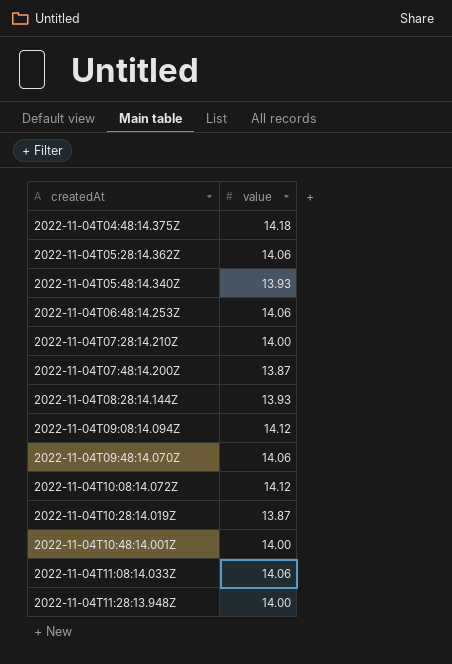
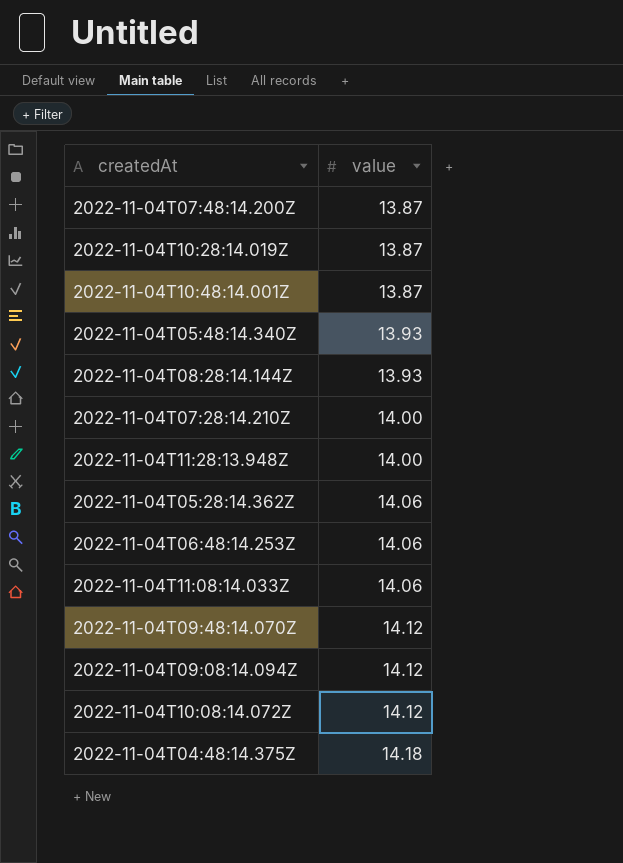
row order: createdAt ascending -> value ascending
2022-11-04T10:48:14.001Z | value: 14.00 -> 13.87
2022-11-04T09:48:14.070Z | value: 14.06 -> 14.12

